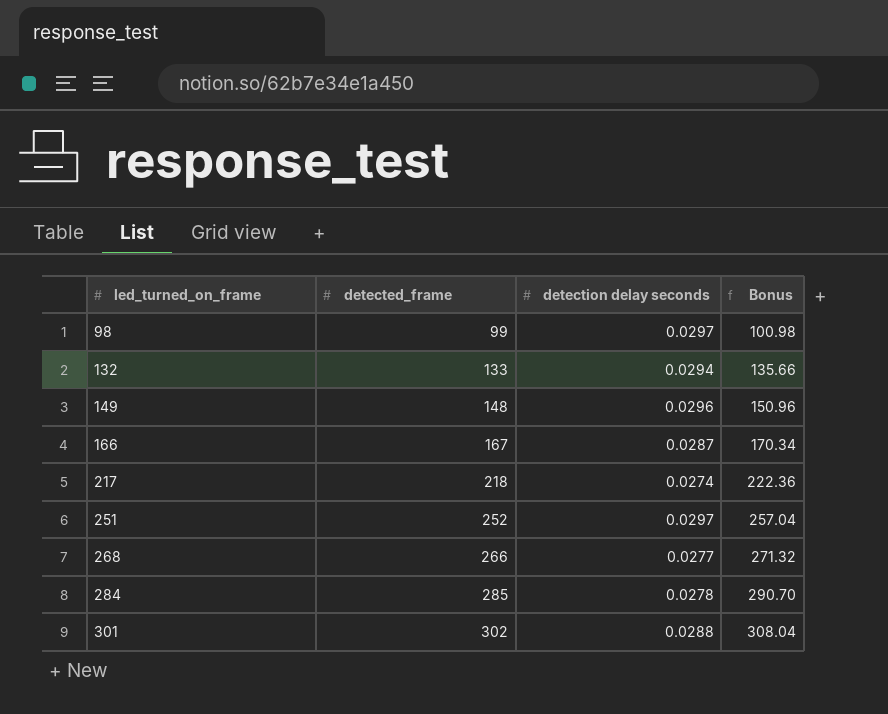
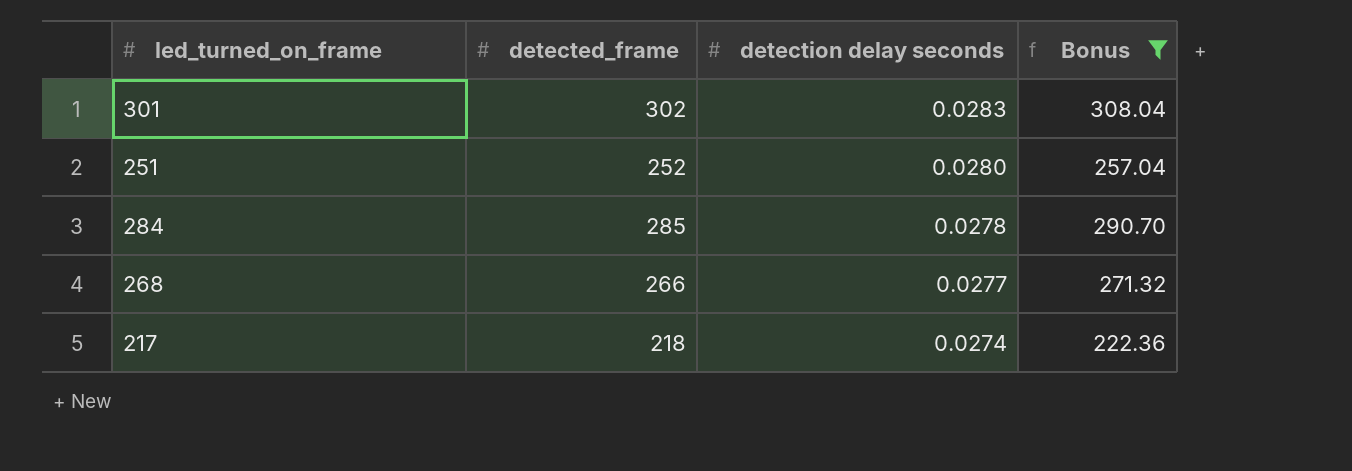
filter: none -> Bonus >= 222.36
row order: led_turned_on_frame ascending -> detection delay seconds descending
301 | detection delay seconds: 0.0288 -> 0.0283
251 | detection delay seconds: 0.0297 -> 0.0280

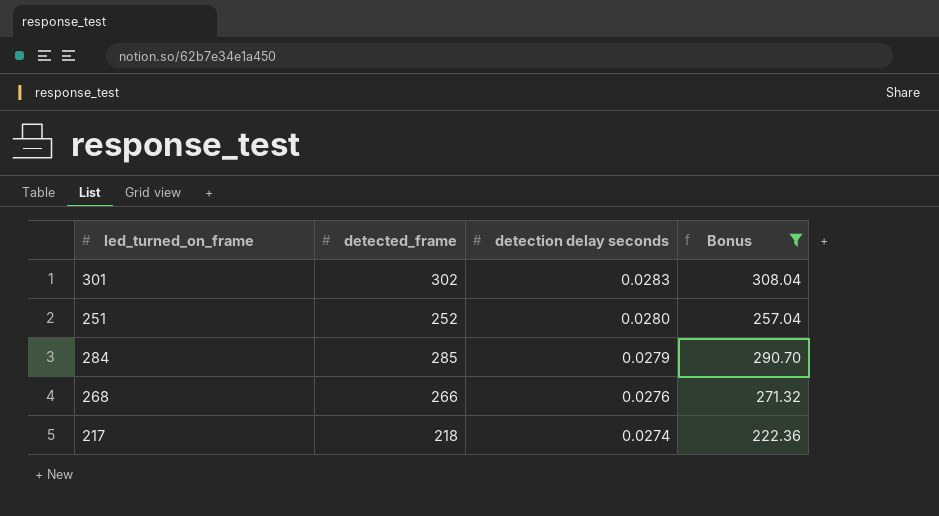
284 | detection delay seconds: 0.0278 -> 0.0279
268 | detection delay seconds: 0.0277 -> 0.0276

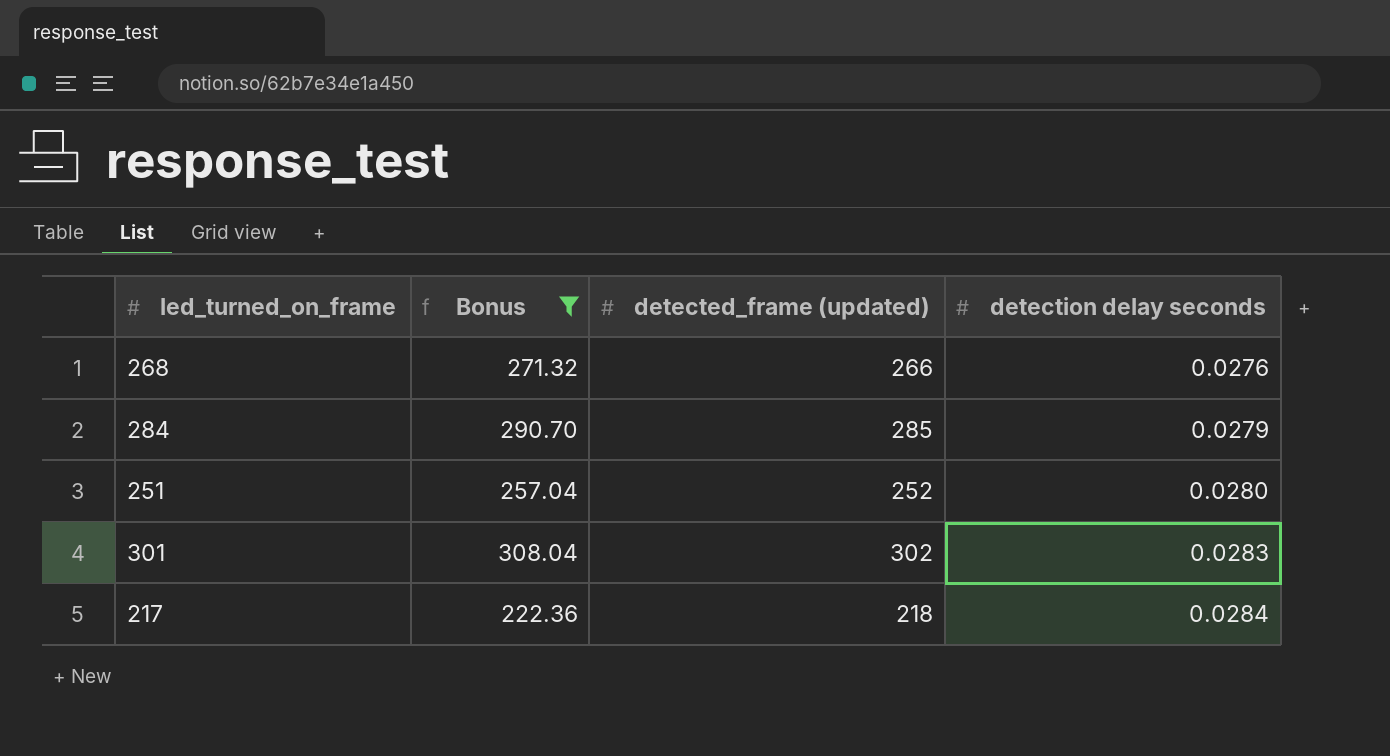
row order: detection delay seconds descending -> detection delay seconds ascending
column Bonus | position: 4 -> 2
column name: detected_frame -> detected_frame (updated)
217 | detection delay seconds: 0.0274 -> 0.0284

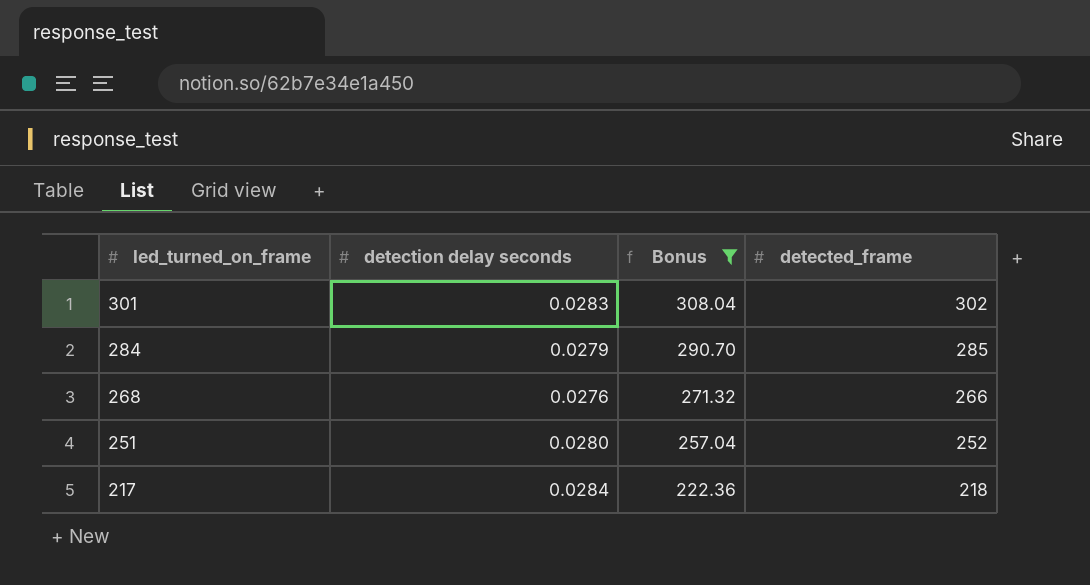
row order: detection delay seconds ascending -> led_turned_on_frame descending
column detection delay seconds | position: 4 -> 2
column name: detected_frame (updated) -> detected_frame

